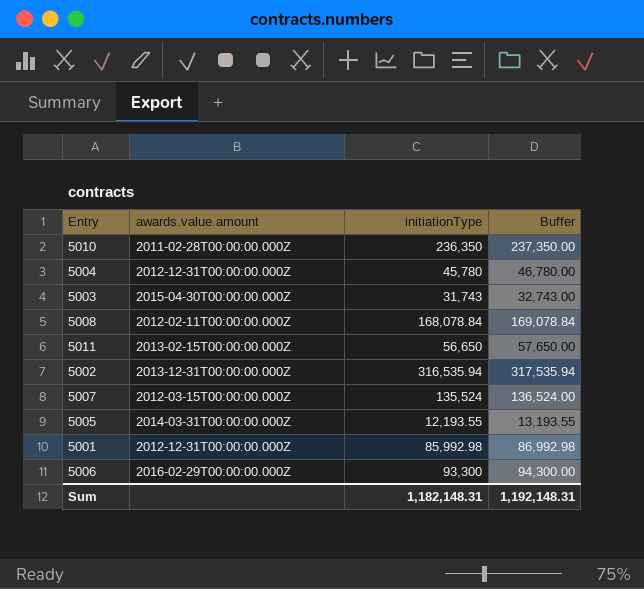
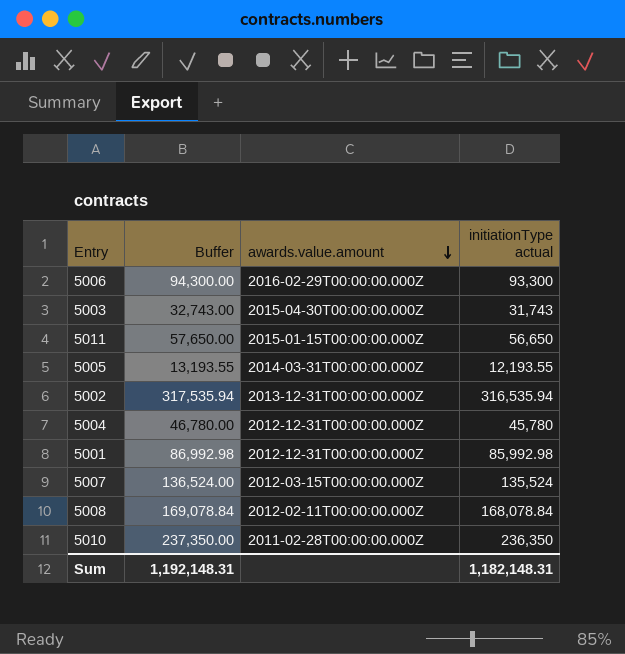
row order: none -> awards.value.amount descending
column Buffer | position: 4 -> 2
column name: initiationType -> initiationType actual
5011 | awards.value.amount: 2013-02-15T00:00:00.000Z -> 2015-01-15T00:00:00.000Z

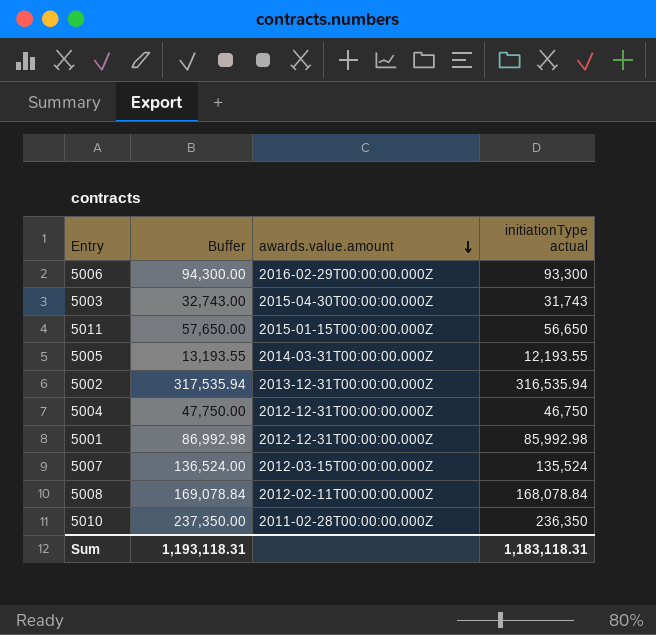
5004 | Buffer: 46,780.00 -> 47,750.00
5004 | initiationType actual: 45,780 -> 46,750
Sum | Buffer: 1,192,148.31 -> 1,193,118.31
Sum | initiationType actual: 1,182,148.31 -> 1,183,118.31

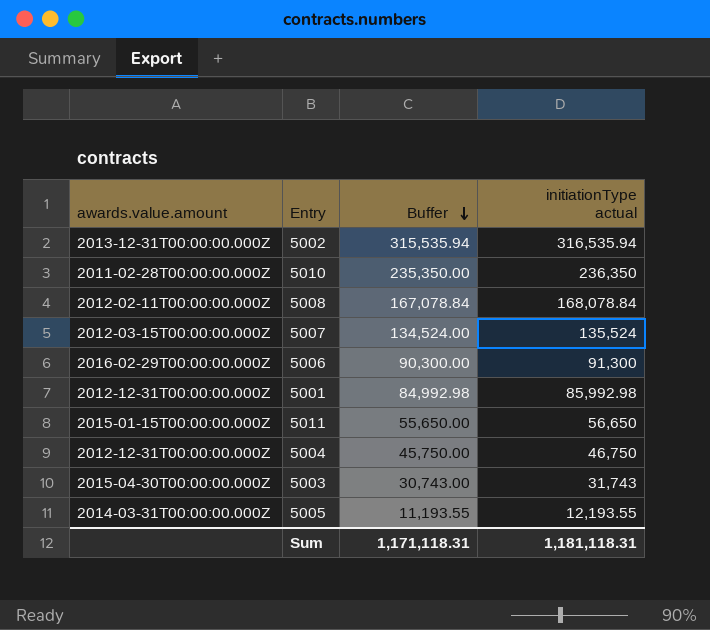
row order: awards.value.amount descending -> Buffer descending
column awards.value.amount | position: 3 -> 1
column Buffer | formula: [initiationType actual] + 1000 -> [initiationType actual] - 1000
5006 | initiationType actual: 93,300 -> 91,300
Sum | Buffer: 1,193,118.31 -> 1,171,118.31
Sum | initiationType actual: 1,183,118.31 -> 1,181,118.31

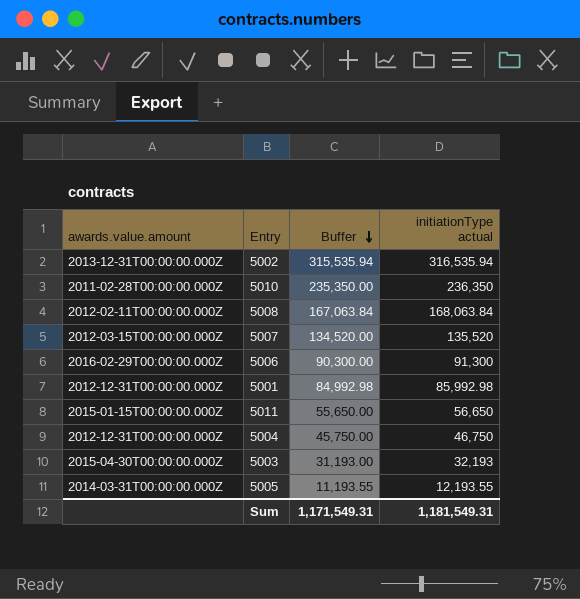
5008 | Buffer: 167,078.84 -> 167,063.84
5008 | initiationType actual: 168,078.84 -> 168,063.84
5007 | Buffer: 134,524.00 -> 134,520.00
5007 | initiationType actual: 135,524 -> 135,520
5003 | Buffer: 30,743.00 -> 31,193.00
5003 | initiationType actual: 31,743 -> 32,193
Sum | Buffer: 1,171,118.31 -> 1,171,549.31
Sum | initiationType actual: 1,181,118.31 -> 1,181,549.31

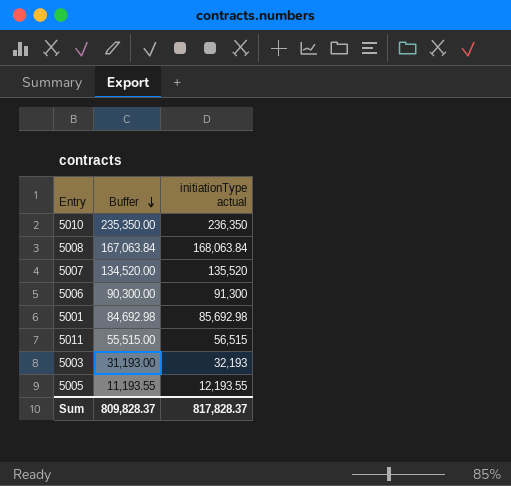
column awards.value.amount | position: 1 -> none
row 5002: 2013-12-31T00:00:00.000Z | 315,535.94 | 316,535.94 -> none
row 5004: 2012-12-31T00:00:00.000Z | 45,750.00 | 46,750 -> none
5001 | Buffer: 84,992.98 -> 84,692.98
5001 | initiationType actual: 85,992.98 -> 85,692.98
5011 | Buffer: 55,650.00 -> 55,515.00
5011 | initiationType actual: 56,650 -> 56,515
Sum | Buffer: 1,171,549.31 -> 809,828.37
Sum | initiationType actual: 1,181,549.31 -> 817,828.37

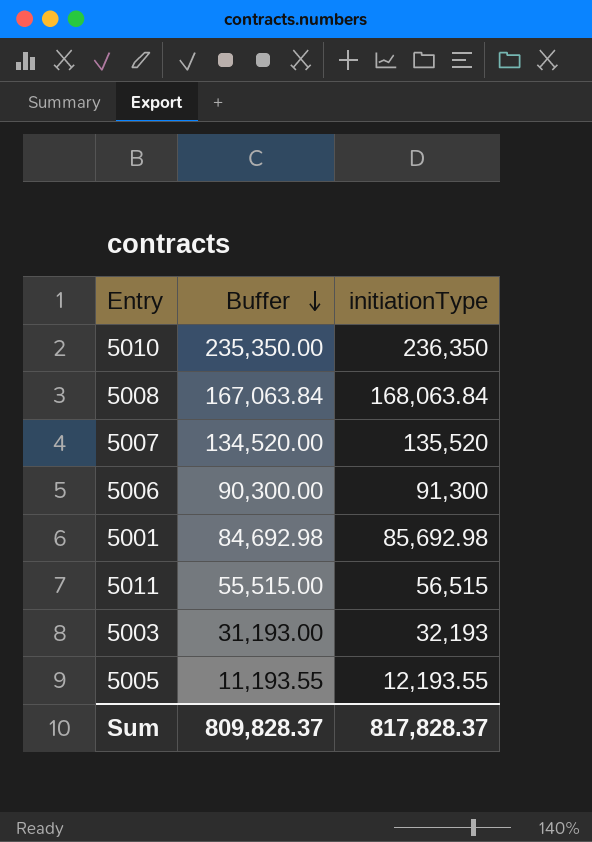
column name: initiationType actual -> initiationType

